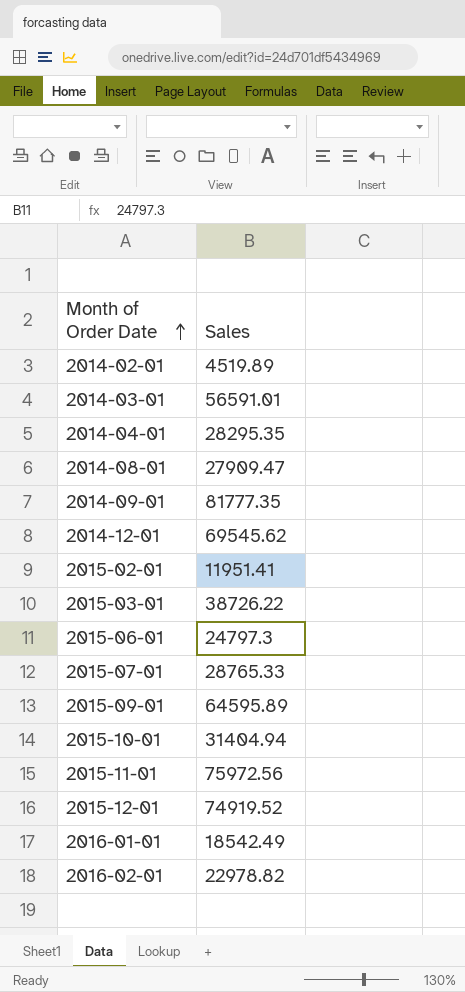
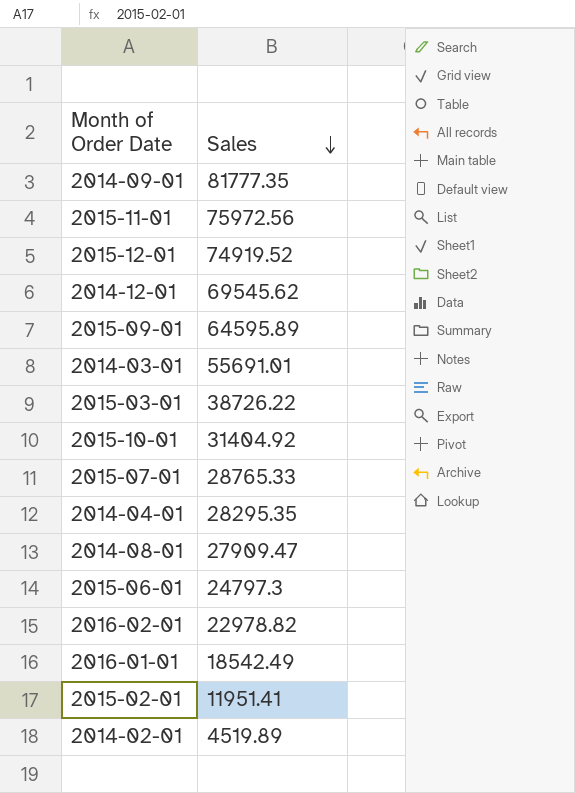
row order: Month of Order Date ascending -> Sales descending
2014-03-01 | Sales: 56591.01 -> 55691.01
2015-10-01 | Sales: 31404.94 -> 31404.92

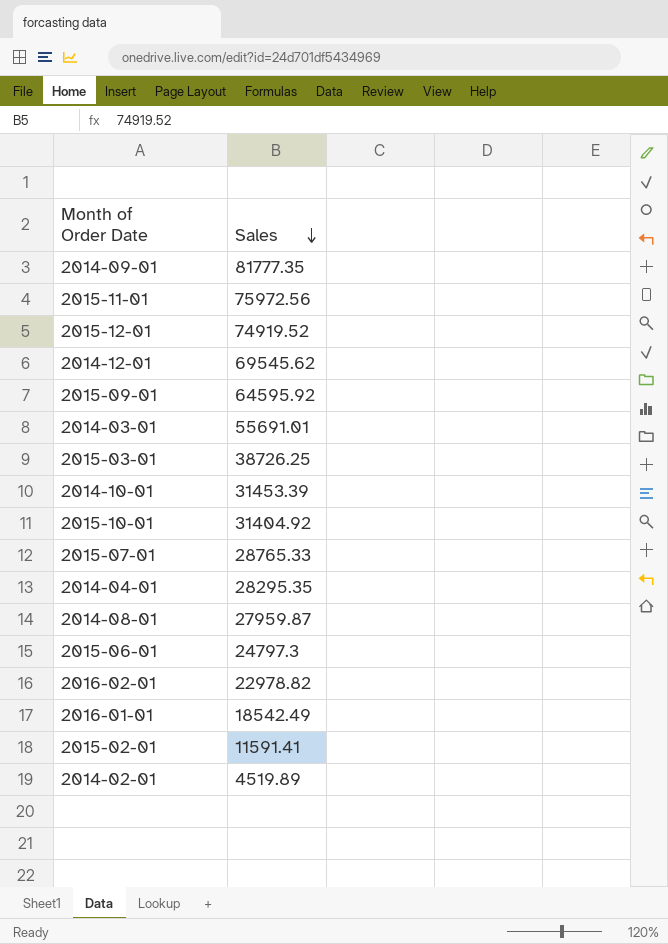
2015-09-01 | Sales: 64595.89 -> 64595.92
2015-03-01 | Sales: 38726.22 -> 38726.25
row 2014-10-01: none -> 31453.39
2014-08-01 | Sales: 27909.47 -> 27959.87
2015-02-01 | Sales: 11951.41 -> 11591.41

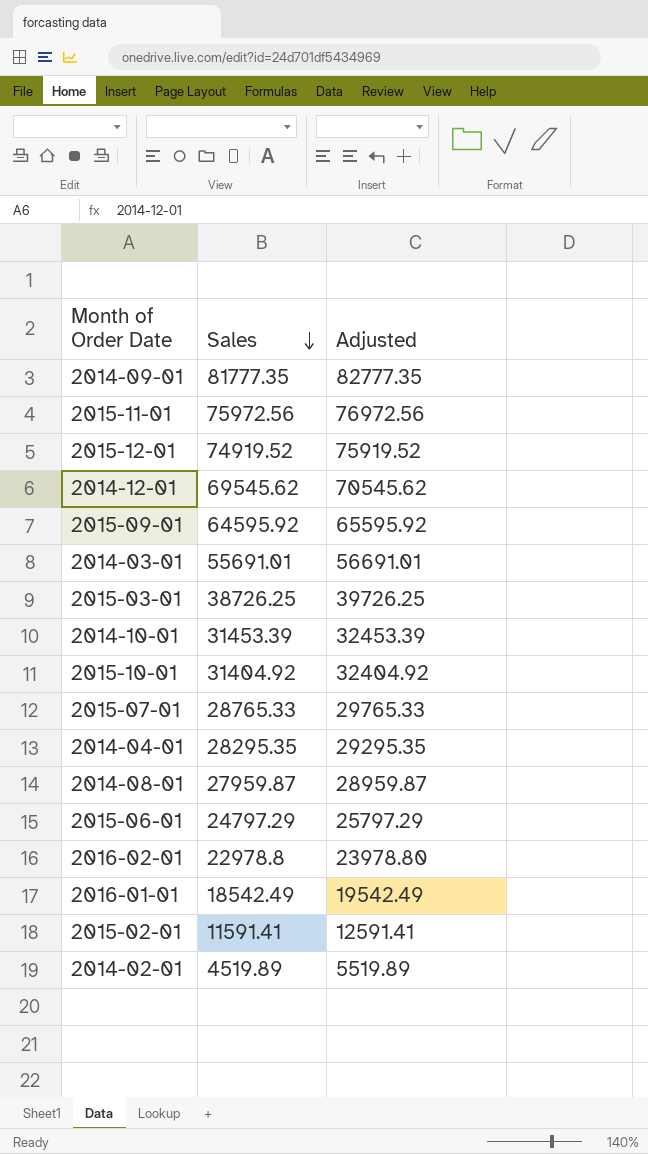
column Adjusted | formula: none -> [Sales] + 1000
2015-06-01 | Sales: 24797.3 -> 24797.29
2016-02-01 | Sales: 22978.82 -> 22978.8

